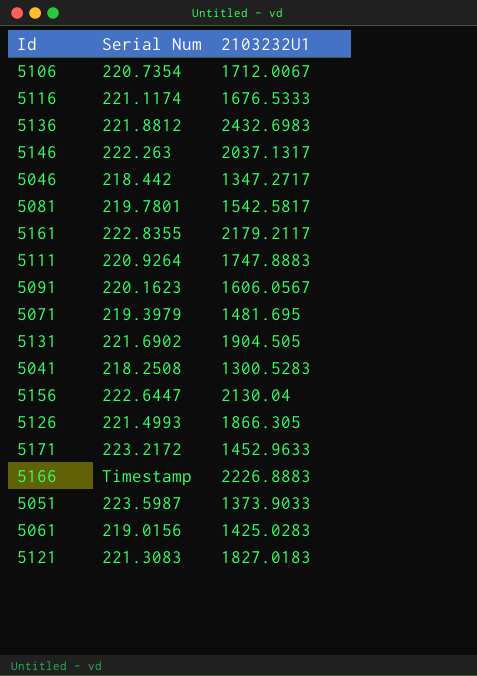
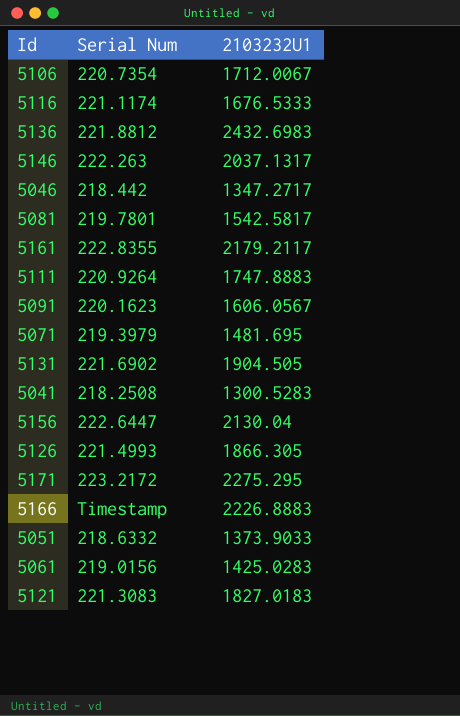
5171 | 2103232U1: 1452.9633 -> 2275.295
5051 | Serial Num: 223.5987 -> 218.6332

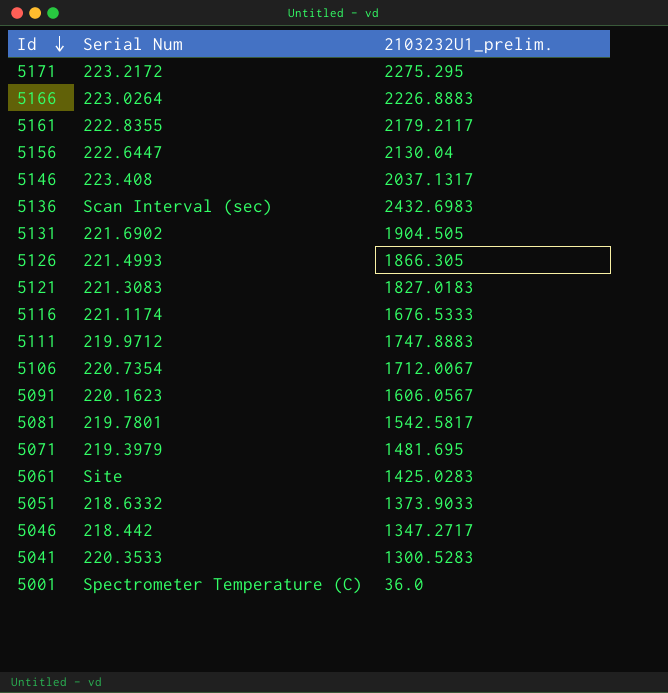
row order: none -> Id descending
column name: 2103232U1 -> 2103232U1_prelim.
5166 | Serial Num: Timestamp -> 223.0264
5146 | Serial Num: 222.263 -> 223.408
5136 | Serial Num: 221.8812 -> Scan Interval (sec)
5111 | Serial Num: 220.9264 -> 219.9712
5061 | Serial Num: 219.0156 -> Site
5041 | Serial Num: 218.2508 -> 220.3533
row 5001: none -> Spectrometer Temperature (C) | 36.0

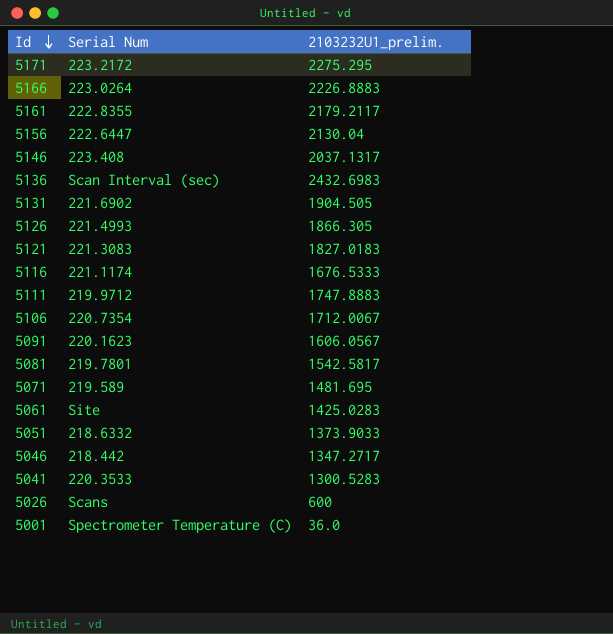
5071 | Serial Num: 219.3979 -> 219.589
row 5026: none -> Scans | 600

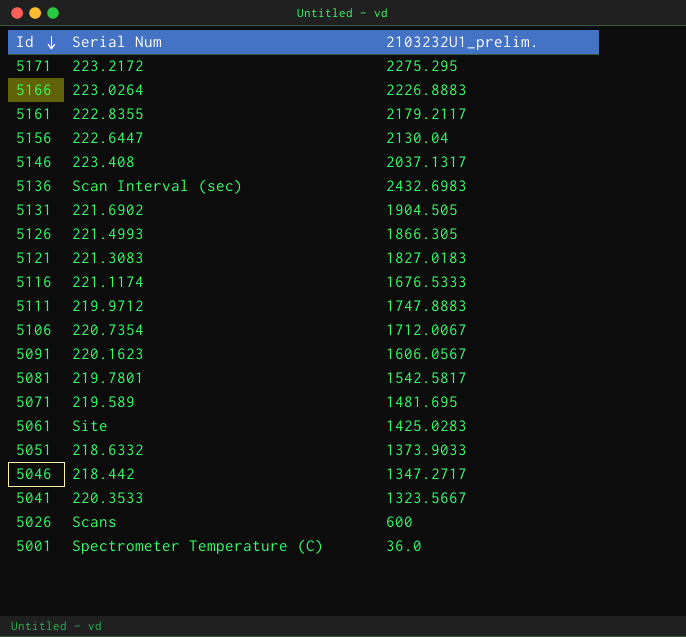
5041 | 2103232U1_prelim.: 1300.5283 -> 1323.5667

